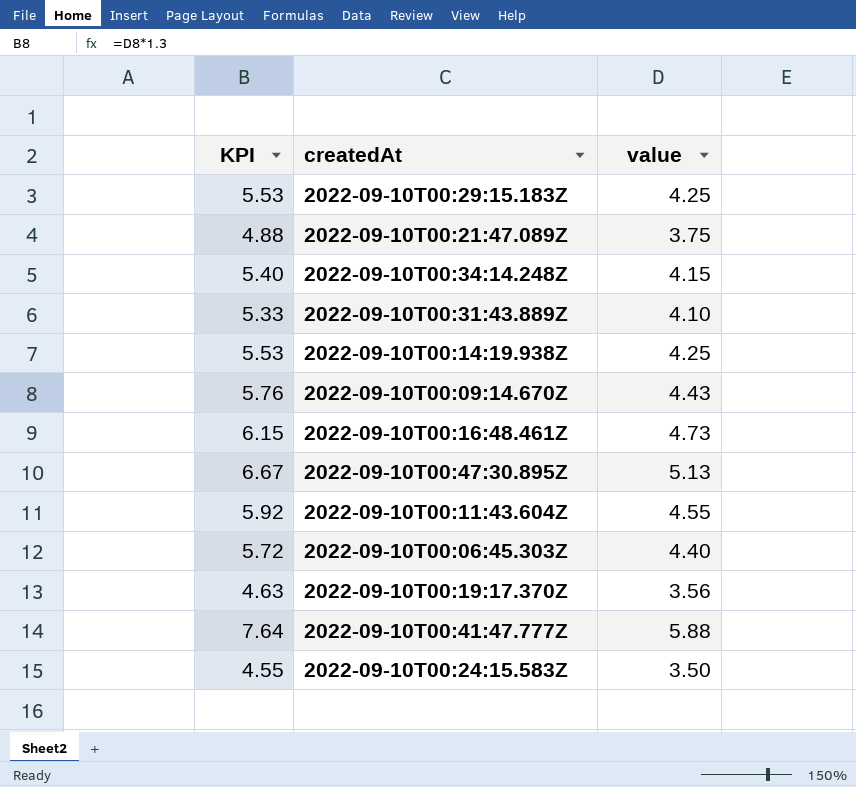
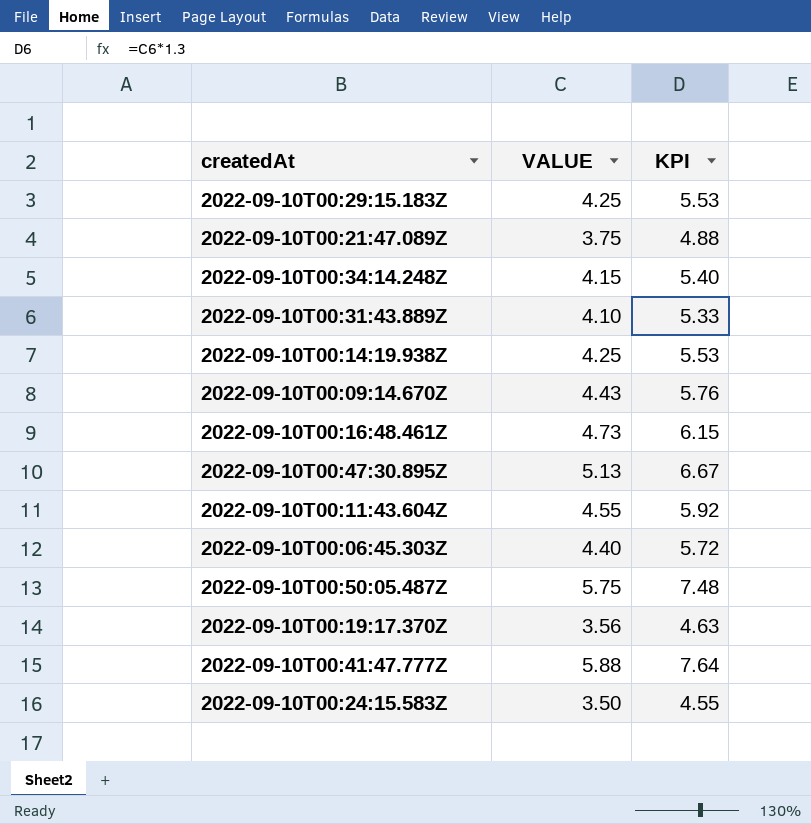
column name: value -> VALUE
column KPI | position: 1 -> 3
row 2022-09-10T00:50:05.487Z: none -> 5.75 | 7.48

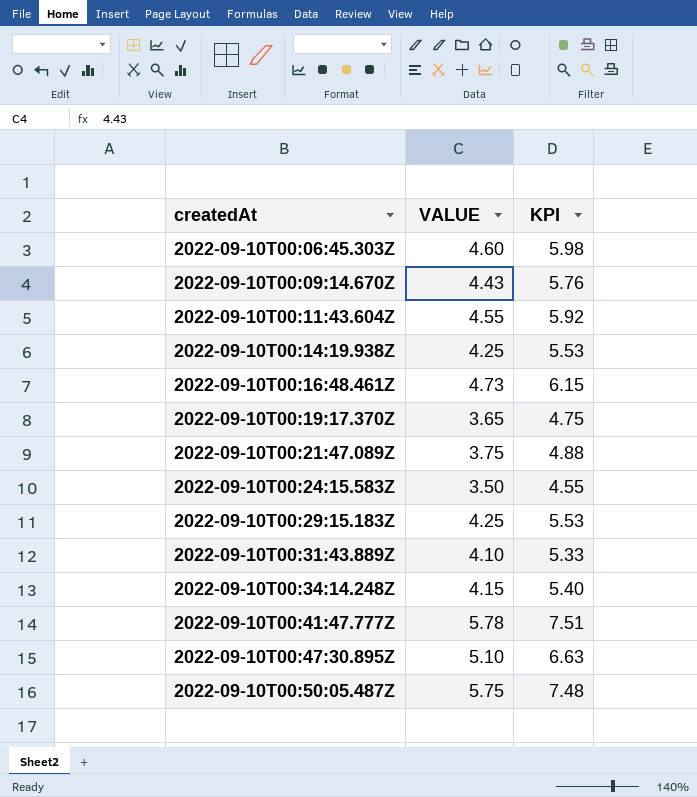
row order: none -> createdAt ascending
2022-09-10T00:06:45.303Z | VALUE: 4.40 -> 4.60
2022-09-10T00:06:45.303Z | KPI: 5.72 -> 5.98
2022-09-10T00:19:17.370Z | VALUE: 3.56 -> 3.65
2022-09-10T00:19:17.370Z | KPI: 4.63 -> 4.75
2022-09-10T00:41:47.777Z | VALUE: 5.88 -> 5.78
2022-09-10T00:41:47.777Z | KPI: 7.64 -> 7.51
2022-09-10T00:47:30.895Z | VALUE: 5.13 -> 5.10
2022-09-10T00:47:30.895Z | KPI: 6.67 -> 6.63

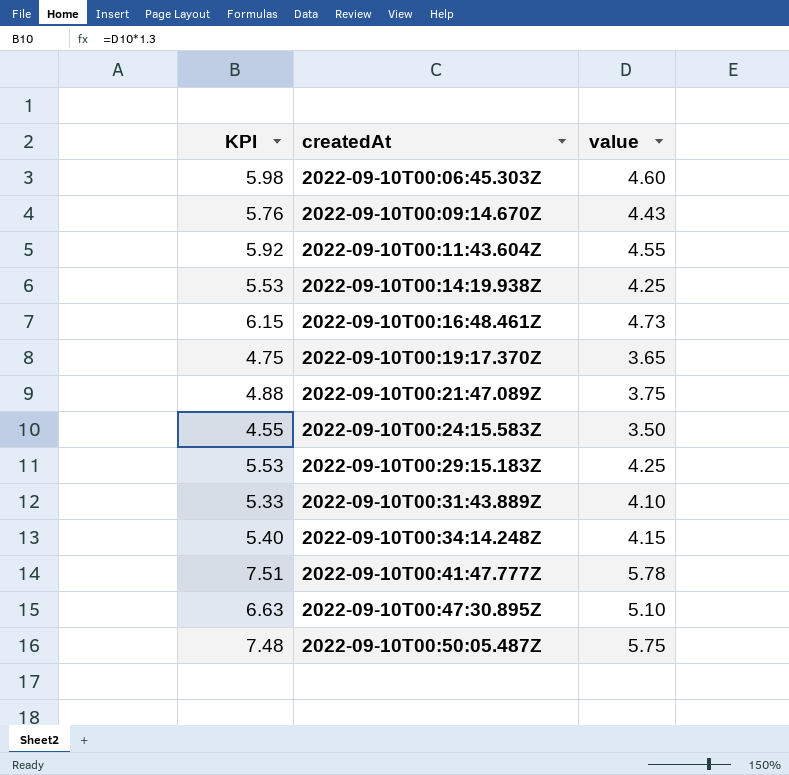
column KPI | position: 3 -> 1
column name: VALUE -> value

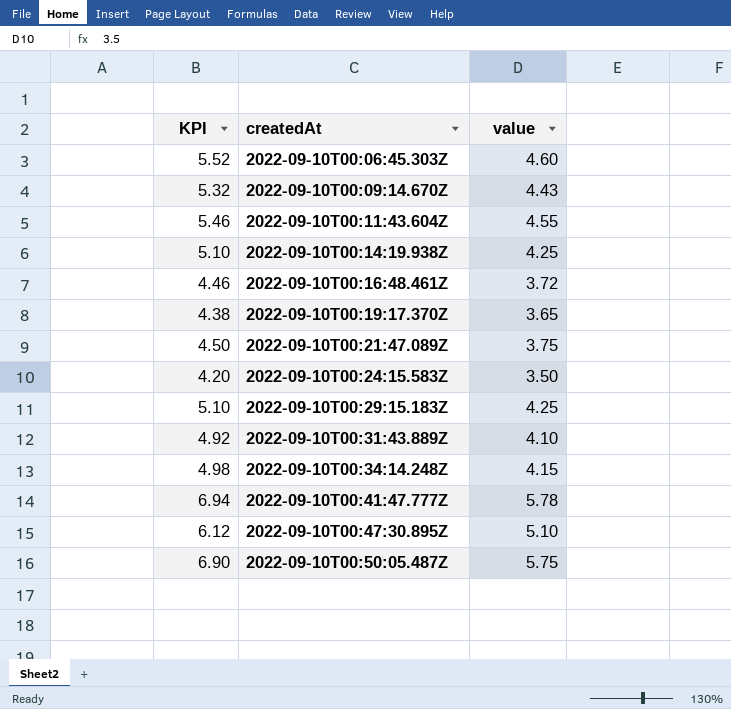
column KPI | formula: [value] * 1.3 -> [value] * 1.2
2022-09-10T00:16:48.461Z | value: 4.73 -> 3.72

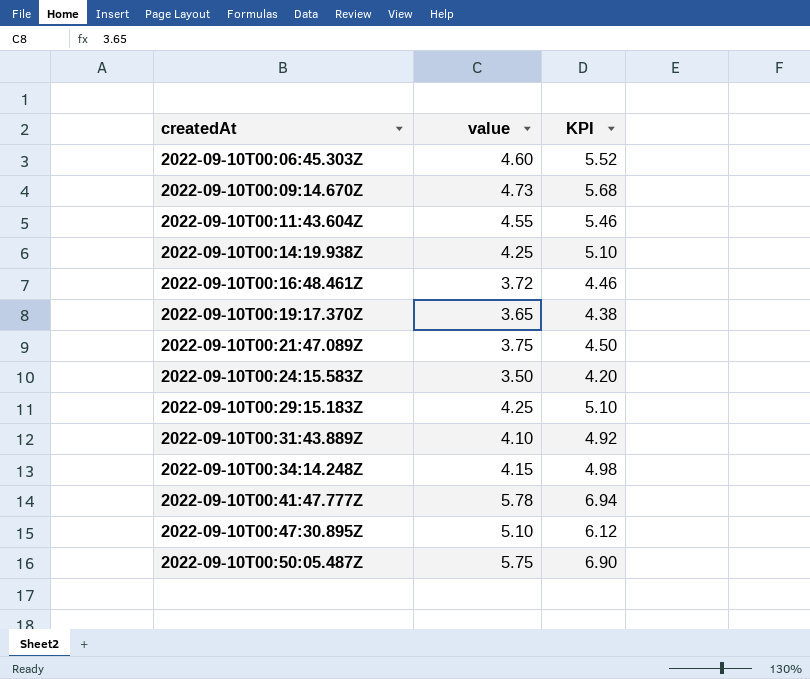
column KPI | position: 1 -> 3
2022-09-10T00:09:14.670Z | value: 4.43 -> 4.73
2022-09-10T00:09:14.670Z | KPI: 5.32 -> 5.68

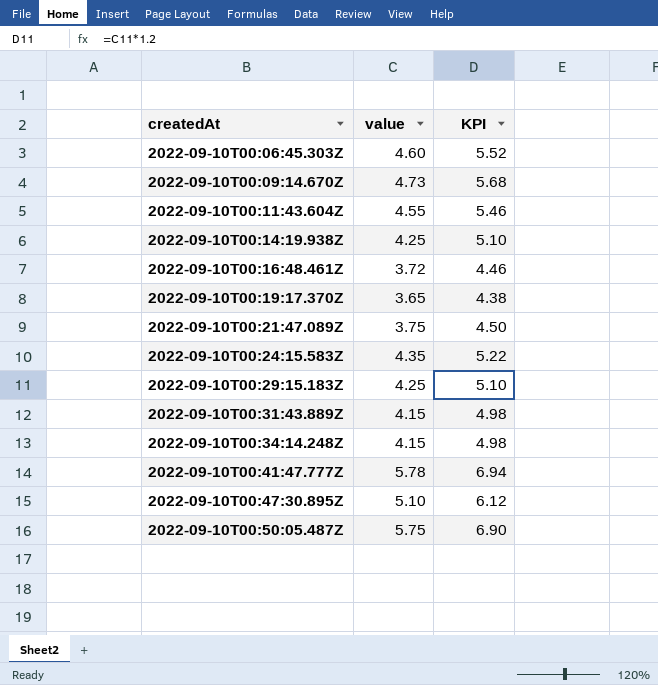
2022-09-10T00:24:15.583Z | value: 3.50 -> 4.35
2022-09-10T00:24:15.583Z | KPI: 4.20 -> 5.22
2022-09-10T00:31:43.889Z | value: 4.10 -> 4.15
2022-09-10T00:31:43.889Z | KPI: 4.92 -> 4.98

